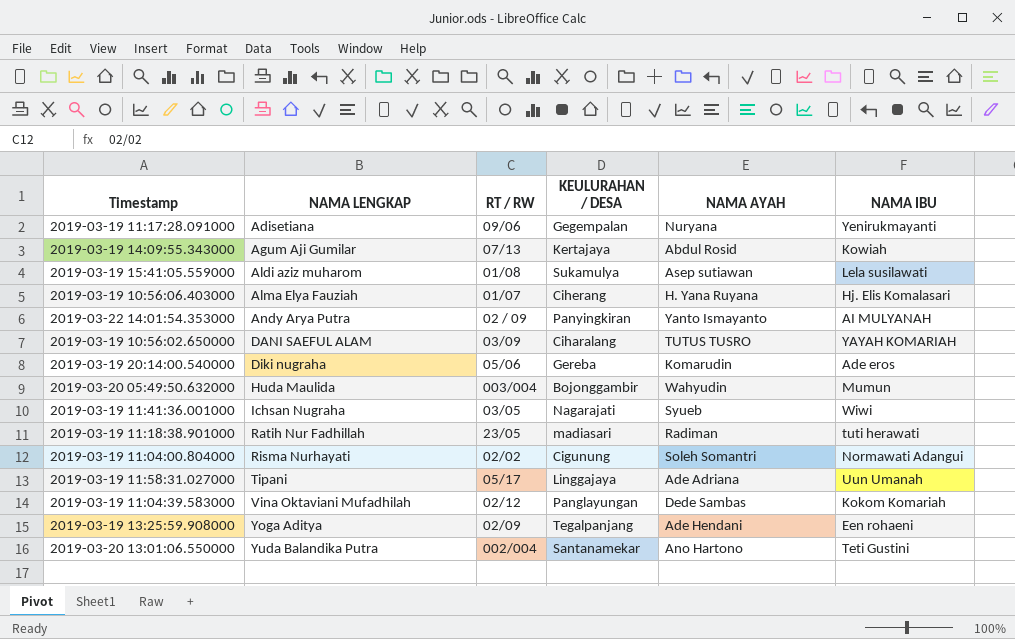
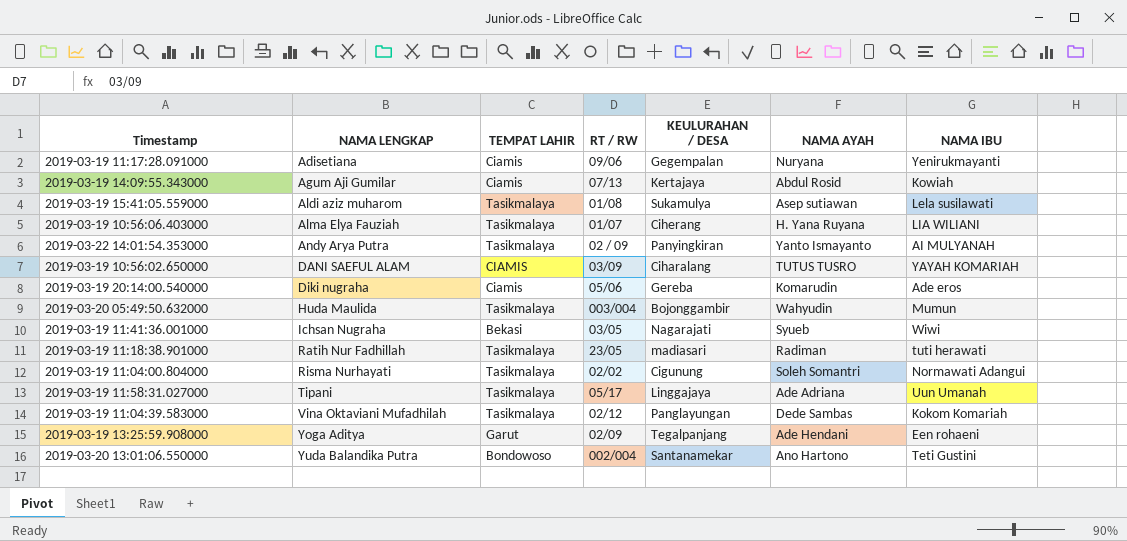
column TEMPAT LAHIR | position: none -> 3
2019-03-19 10:56:06.403000 | NAMA IBU: Hj. Elis Komalasari -> LIA WILIANI

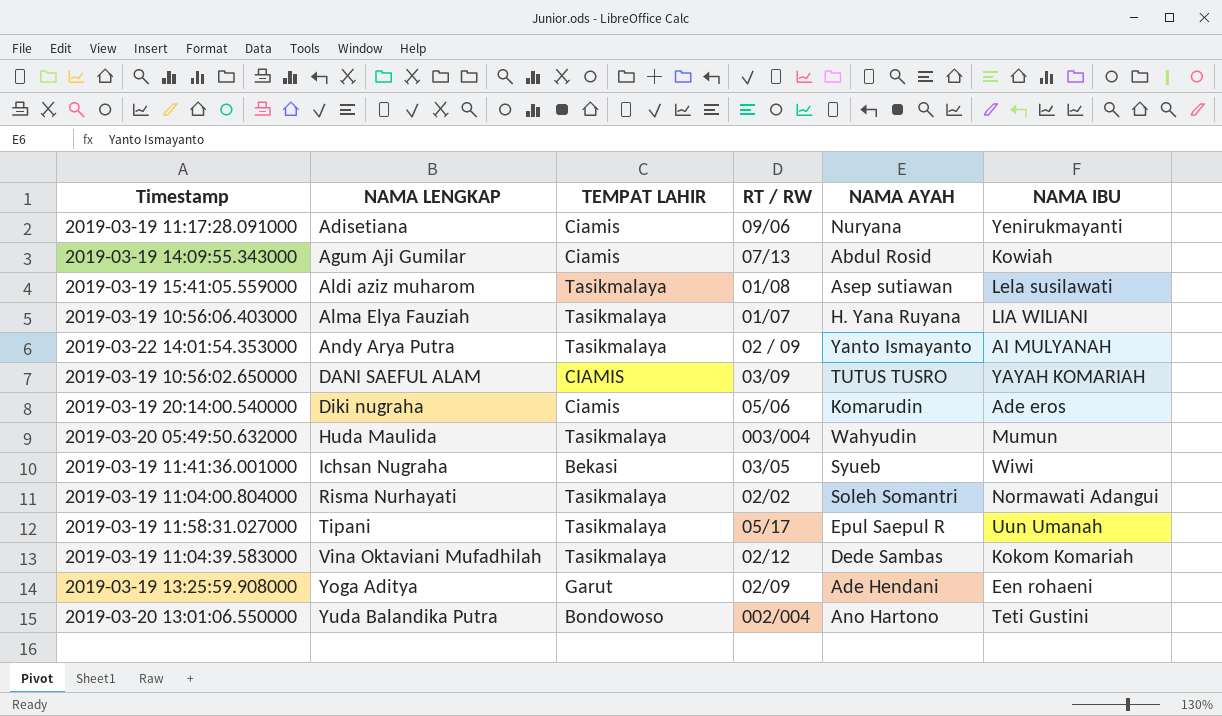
column KEULURAHAN / DESA | position: 5 -> none
row 2019-03-19 11:18:38.901000: Ratih Nur Fadhillah | Tasikmalaya | 23/05 | madiasari | Radiman | tuti herawati -> none
2019-03-19 11:58:31.027000 | NAMA AYAH: Ade Adriana -> Epul Saepul R

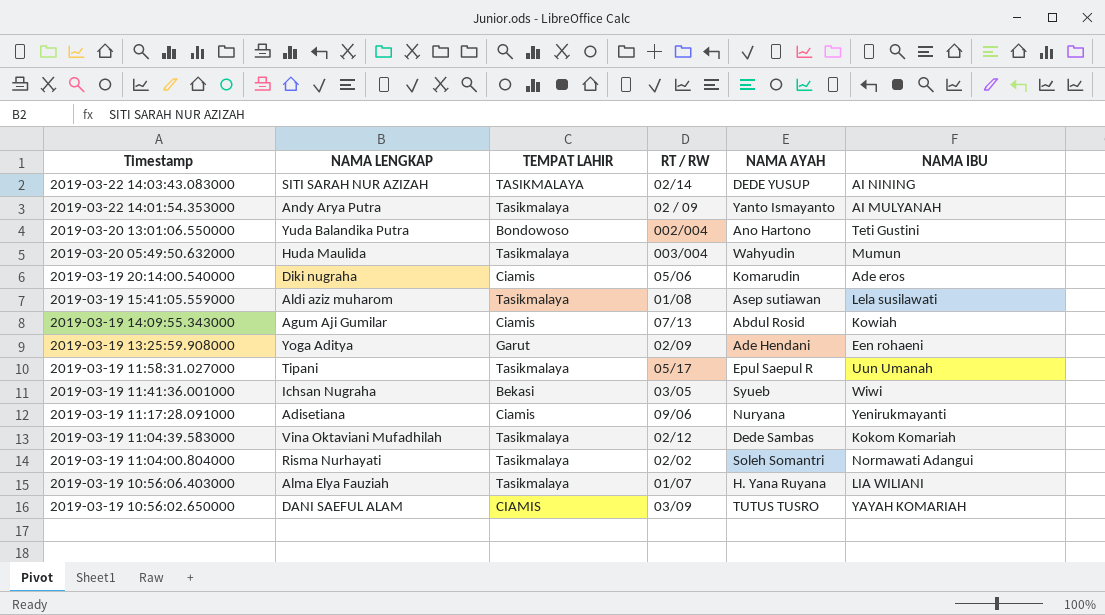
row order: NAMA LENGKAP ascending -> Timestamp descending
row 2019-03-22 14:03:43.083000: none -> SITI SARAH NUR AZIZAH | TASIKMALAYA | 02/14 | DEDE YUSUP | AI NINING

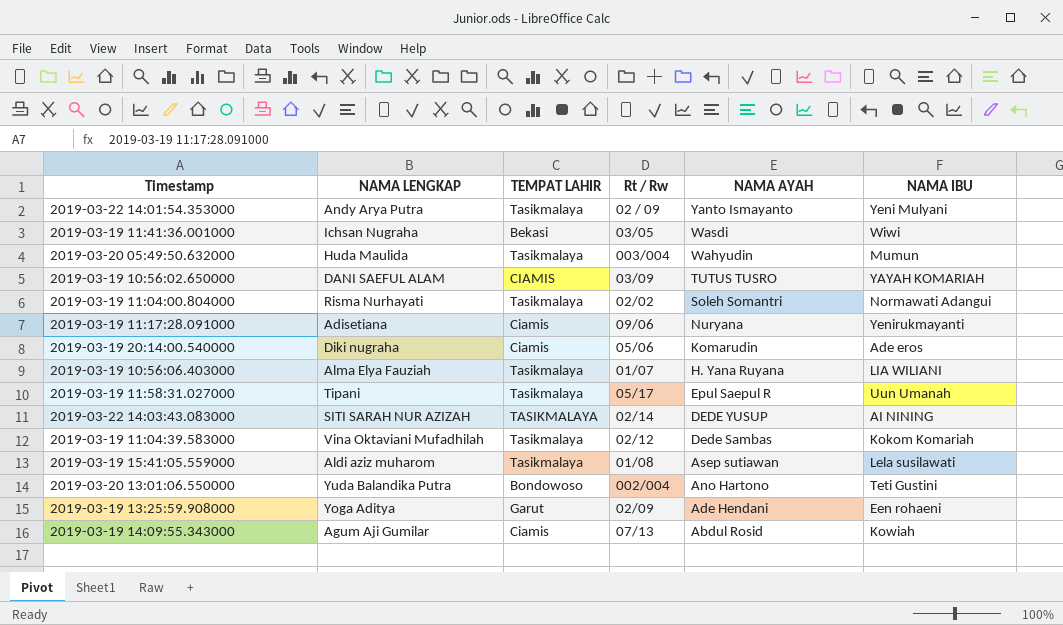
row order: Timestamp descending -> NAMA AYAH descending
column name: RT / RW -> Rt / Rw
2019-03-22 14:01:54.353000 | NAMA IBU: AI MULYANAH -> Yeni Mulyani
2019-03-19 11:41:36.001000 | NAMA AYAH: Syueb -> Wasdi

